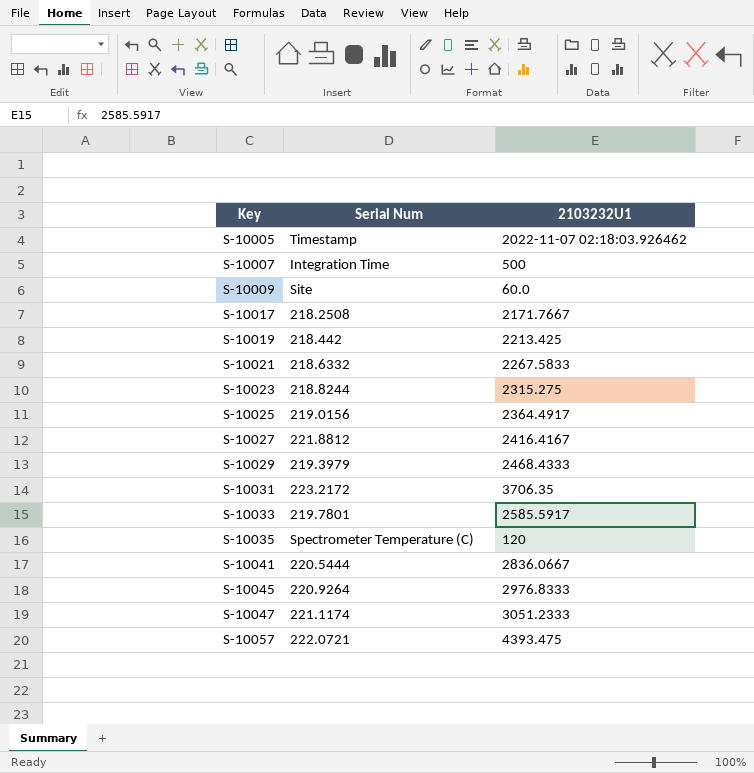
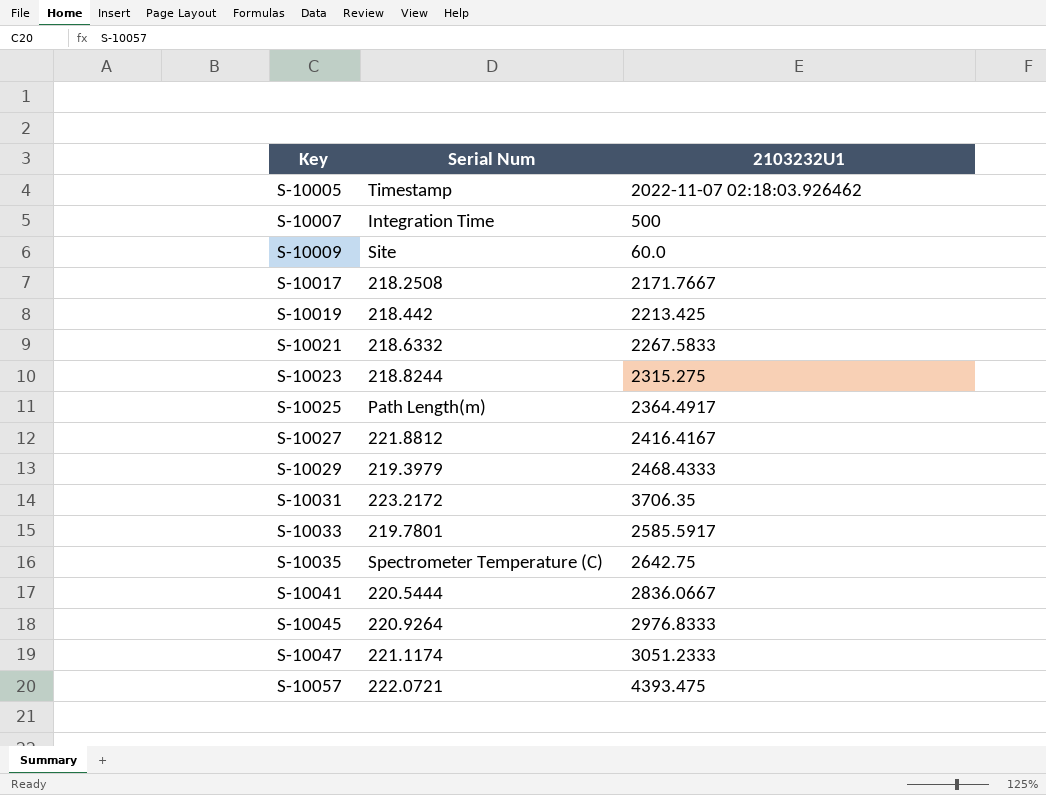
S-10025 | Serial Num: 219.0156 -> Path Length(m)
S-10035 | 2103232U1: 120 -> 2642.75

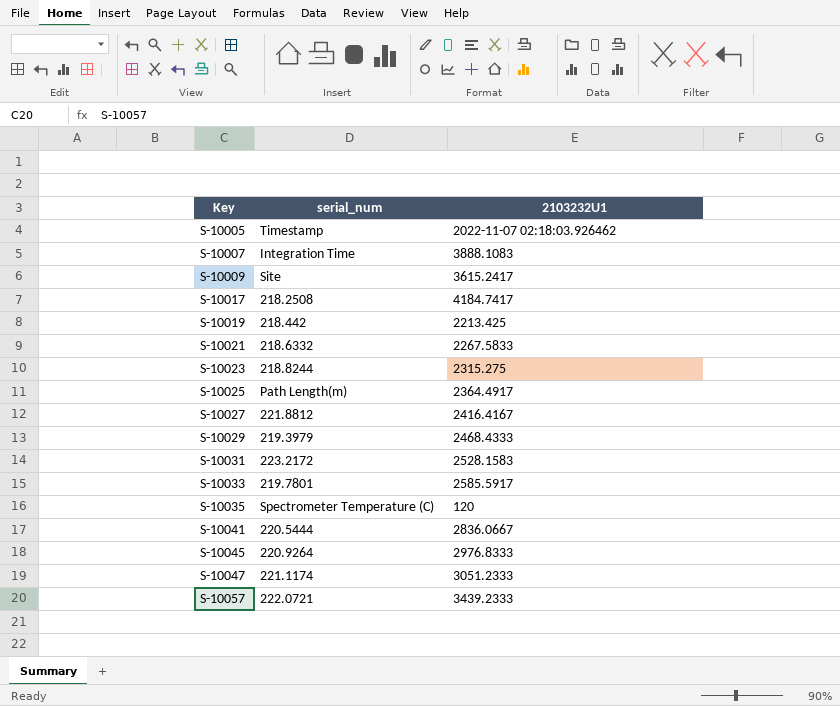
column name: Serial Num -> serial_num
S-10007 | 2103232U1: 500 -> 3888.1083
S-10009 | 2103232U1: 60.0 -> 3615.2417
S-10017 | 2103232U1: 2171.7667 -> 4184.7417
S-10031 | 2103232U1: 3706.35 -> 2528.1583
S-10035 | 2103232U1: 2642.75 -> 120
S-10057 | 2103232U1: 4393.475 -> 3439.2333

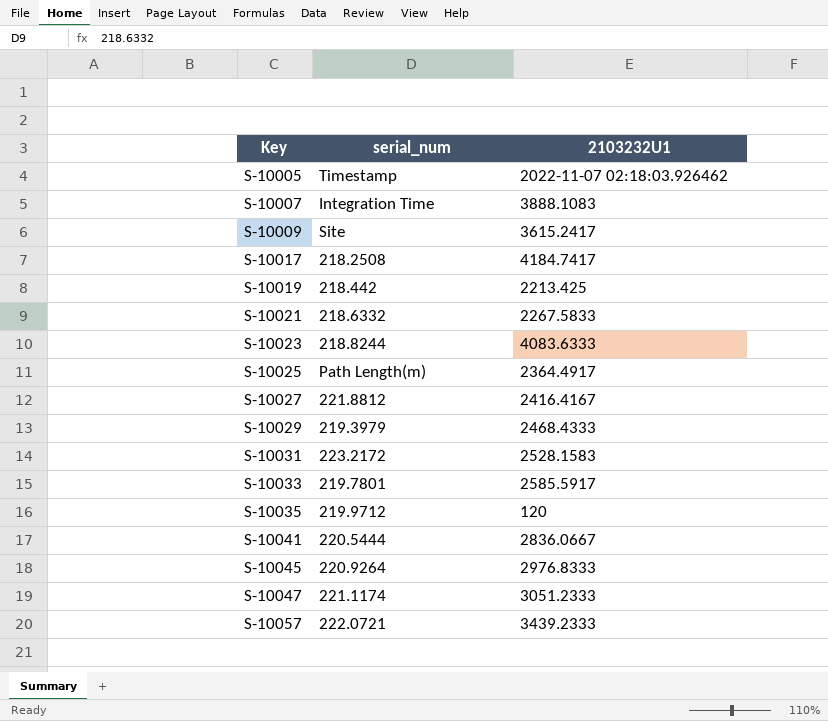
S-10023 | 2103232U1: 2315.275 -> 4083.6333
S-10035 | serial_num: Spectrometer Temperature (C) -> 219.9712

